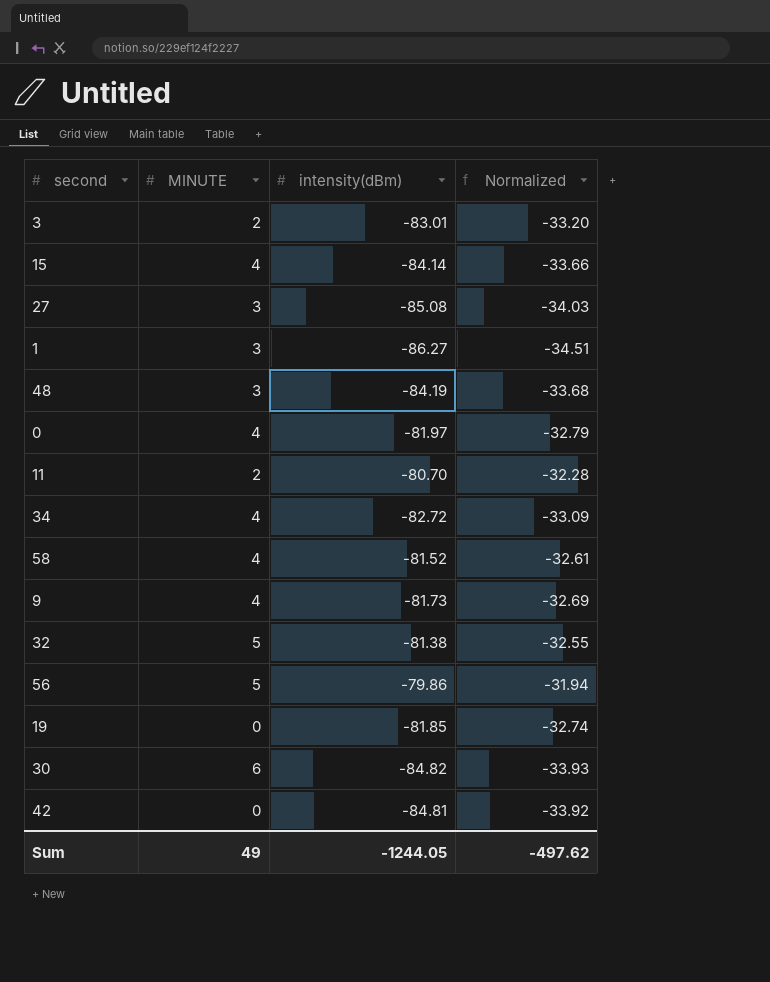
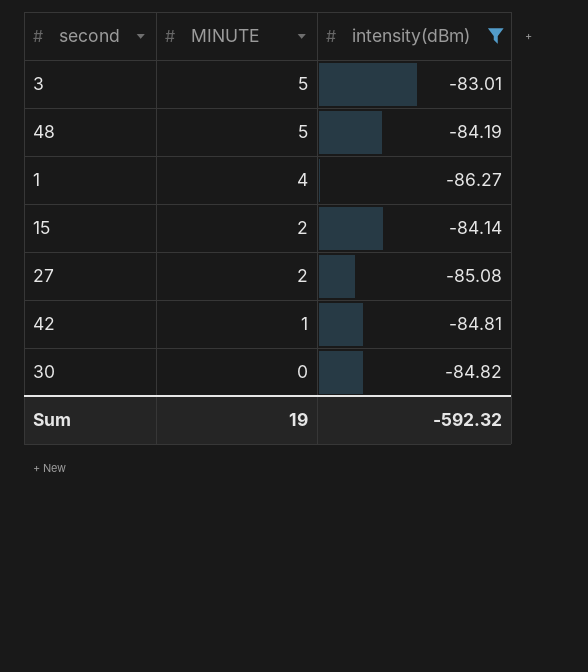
filter: none -> intensity(dBm) <= -83.01
row order: none -> MINUTE descending
column Normalized | formula: [intensity(dBm)] * 0.4 -> none
3 | MINUTE: 2 -> 5
48 | MINUTE: 3 -> 5
1 | MINUTE: 3 -> 4
15 | MINUTE: 4 -> 2
27 | MINUTE: 3 -> 2
42 | MINUTE: 0 -> 1
30 | MINUTE: 6 -> 0
Sum | MINUTE: 49 -> 19
Sum | intensity(dBm): -1244.05 -> -592.32

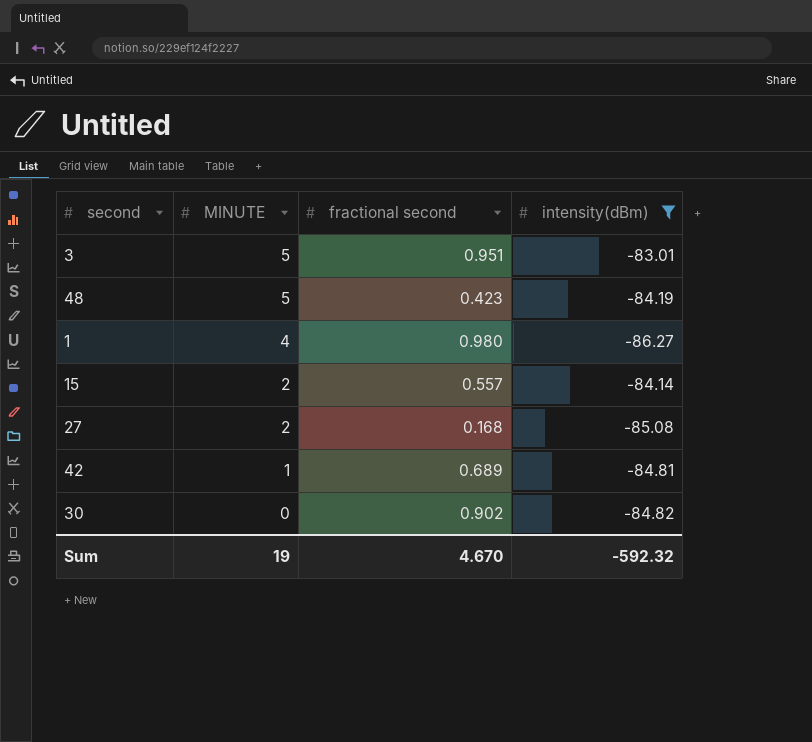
column fractional second | position: none -> 3

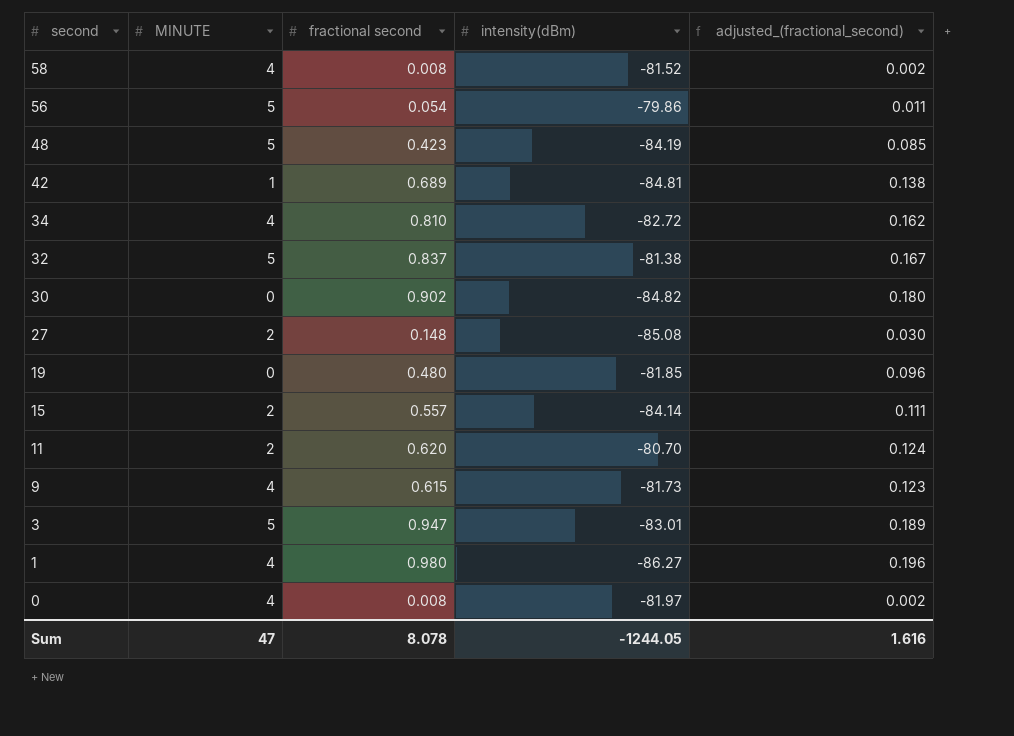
filter: intensity(dBm) <= -83.01 -> none
row order: MINUTE descending -> second descending
column adjusted_(fractional_second) | formula: none -> [fractional second] * 0.2
27 | fractional second: 0.168 -> 0.148
3 | fractional second: 0.951 -> 0.947
Sum | MINUTE: 19 -> 47
Sum | fractional second: 4.670 -> 8.078
Sum | intensity(dBm): -592.32 -> -1244.05

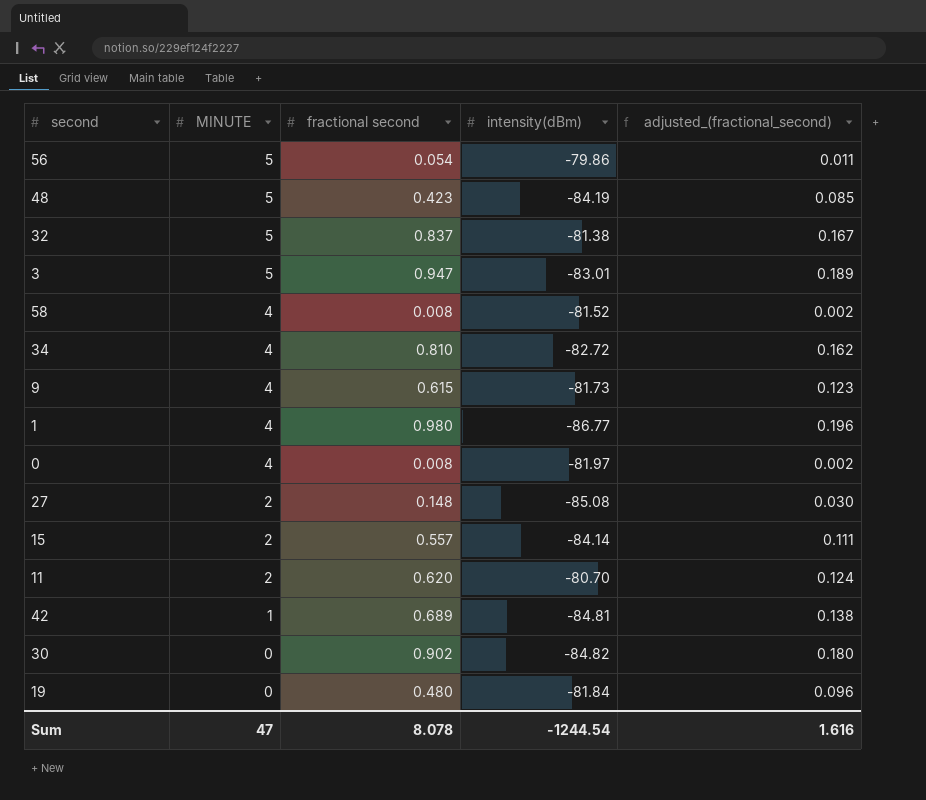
row order: second descending -> MINUTE descending
1 | intensity(dBm): -86.27 -> -86.77
19 | intensity(dBm): -81.85 -> -81.84
Sum | intensity(dBm): -1244.05 -> -1244.54

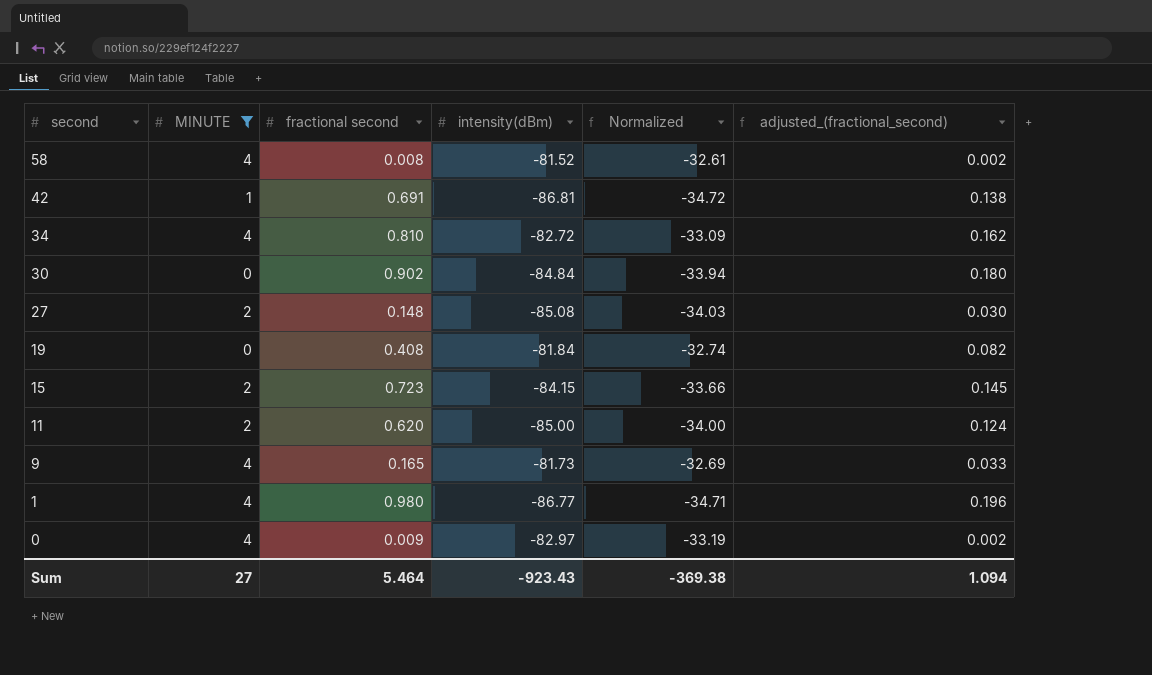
filter: none -> MINUTE != 5
row order: MINUTE descending -> second descending
column Normalized | formula: none -> [intensity(dBm)] * 0.4
42 | fractional second: 0.689 -> 0.691
42 | intensity(dBm): -84.81 -> -86.81
30 | intensity(dBm): -84.82 -> -84.84
19 | fractional second: 0.480 -> 0.408
19 | adjusted_(fractional_second): 0.096 -> 0.082
15 | fractional second: 0.557 -> 0.723
15 | intensity(dBm): -84.14 -> -84.15
15 | adjusted_(fractional_second): 0.111 -> 0.145
11 | intensity(dBm): -80.70 -> -85.00
9 | fractional second: 0.615 -> 0.165
9 | adjusted_(fractional_second): 0.123 -> 0.033
0 | fractional second: 0.008 -> 0.009
0 | intensity(dBm): -81.97 -> -82.97
Sum | MINUTE: 47 -> 27
Sum | fractional second: 8.078 -> 5.464
Sum | intensity(dBm): -1244.54 -> -923.43
Sum | adjusted_(fractional_second): 1.616 -> 1.094

